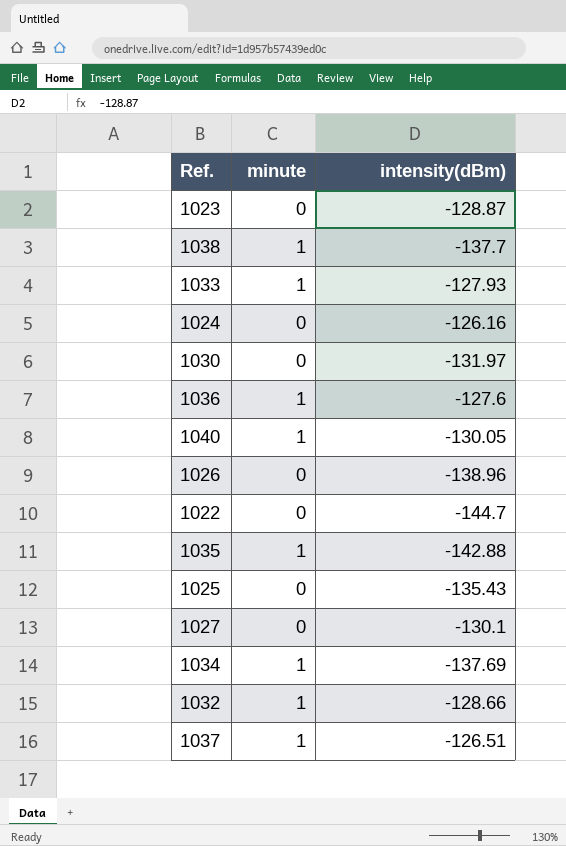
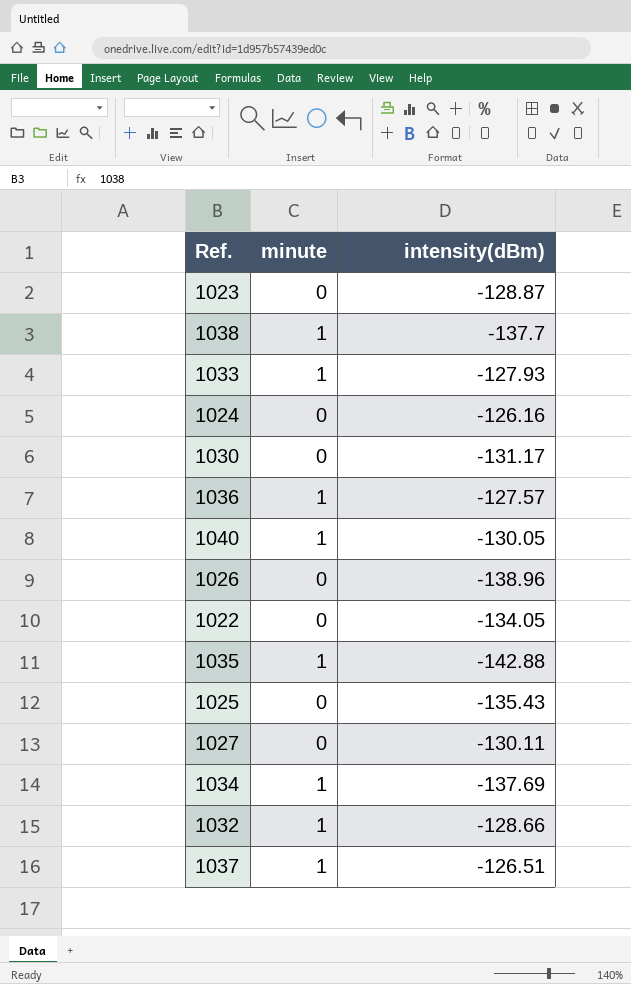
1030 | intensity(dBm): -131.97 -> -131.17
1036 | intensity(dBm): -127.6 -> -127.57
1022 | intensity(dBm): -144.7 -> -134.05
1027 | intensity(dBm): -130.1 -> -130.11

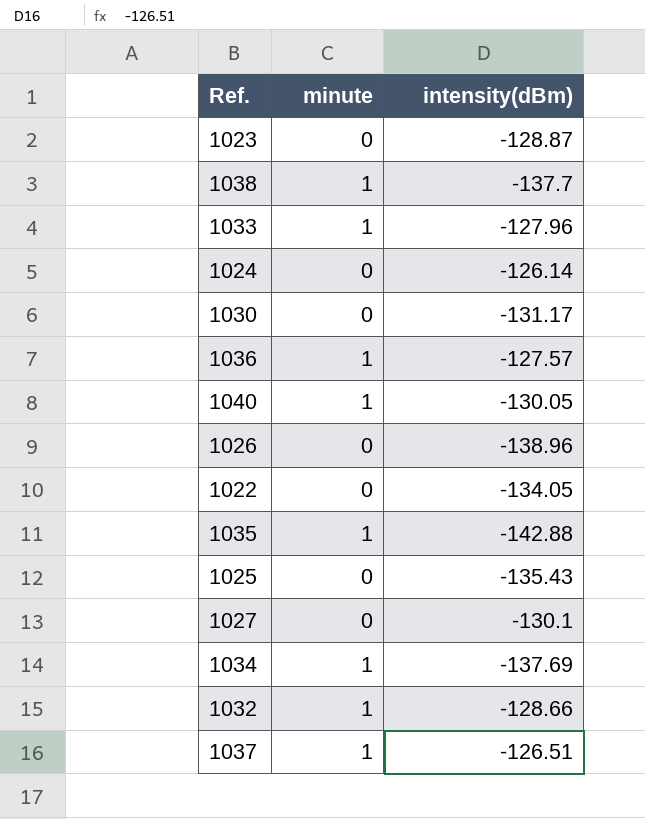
1033 | intensity(dBm): -127.93 -> -127.96
1024 | intensity(dBm): -126.16 -> -126.14
1027 | intensity(dBm): -130.11 -> -130.1

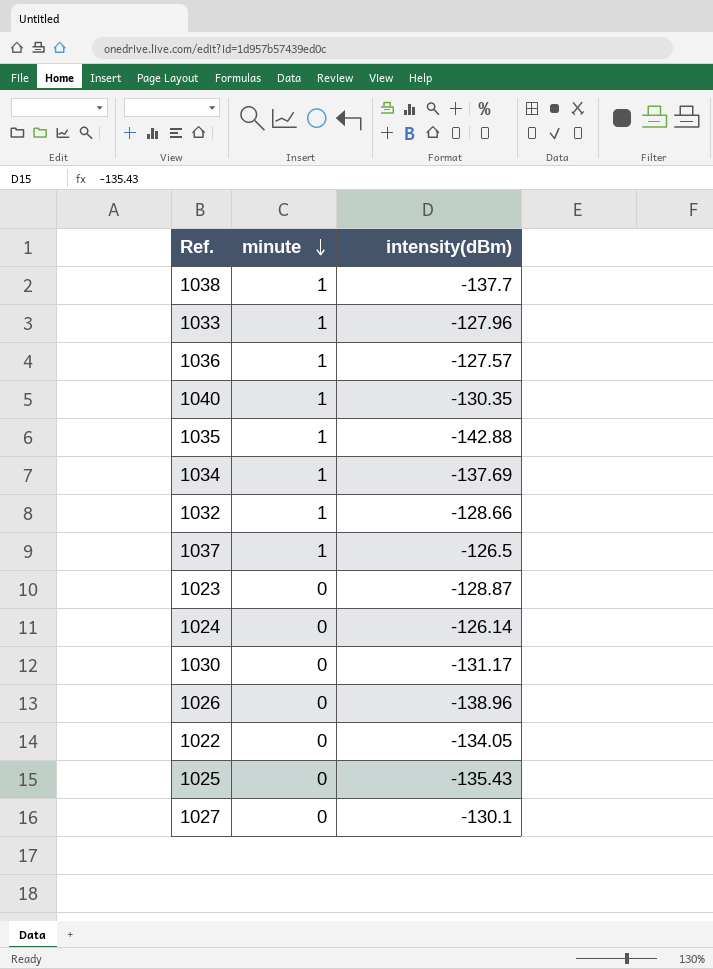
row order: none -> minute descending
1040 | intensity(dBm): -130.05 -> -130.35
1037 | intensity(dBm): -126.51 -> -126.5

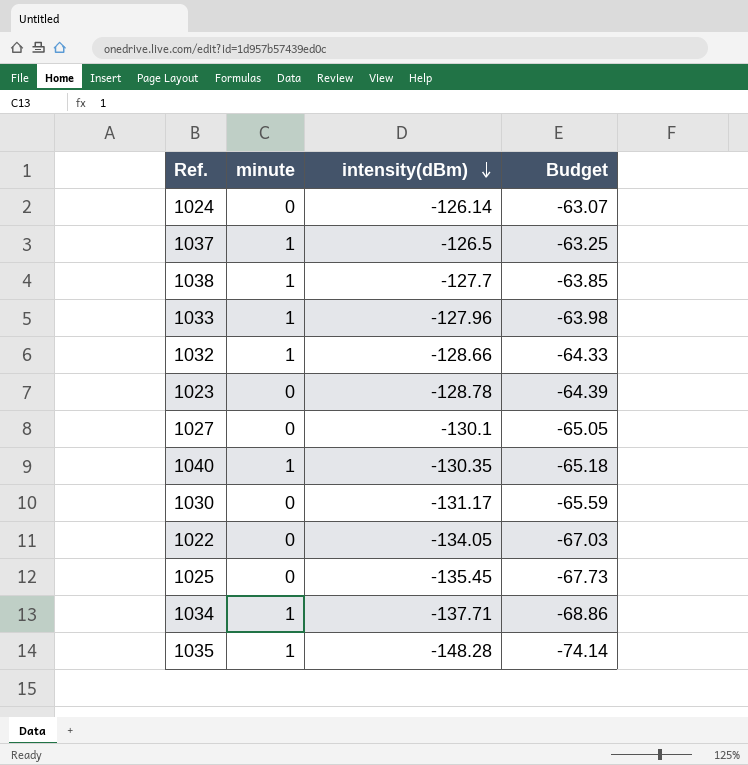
row order: minute descending -> intensity(dBm) descending
column Budget | formula: none -> [intensity(dBm)] * 0.5
row 1036: 1 | -127.57 -> none
row 1026: 0 | -138.96 -> none
1038 | intensity(dBm): -137.7 -> -127.7
1023 | intensity(dBm): -128.87 -> -128.78
1025 | intensity(dBm): -135.43 -> -135.45
1034 | intensity(dBm): -137.69 -> -137.71
1035 | intensity(dBm): -142.88 -> -148.28

